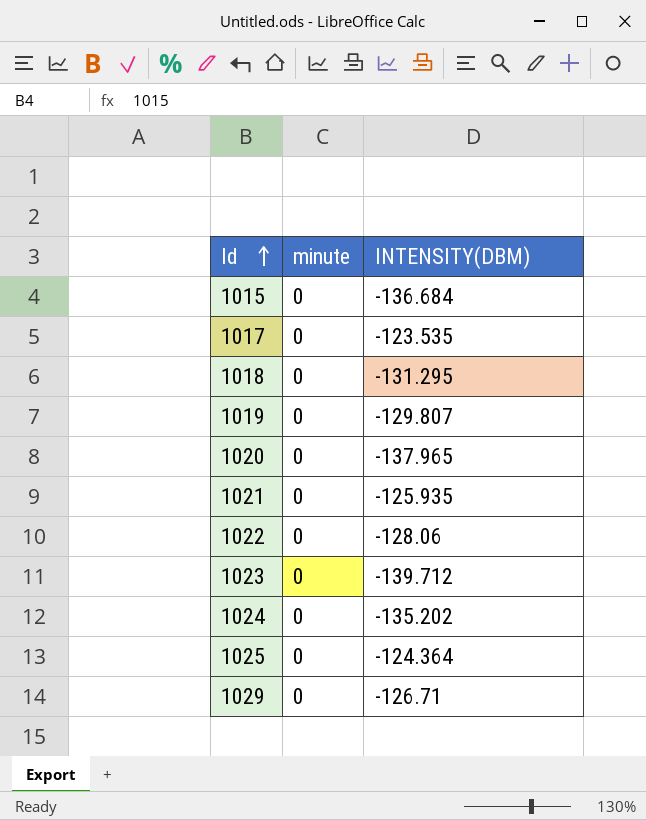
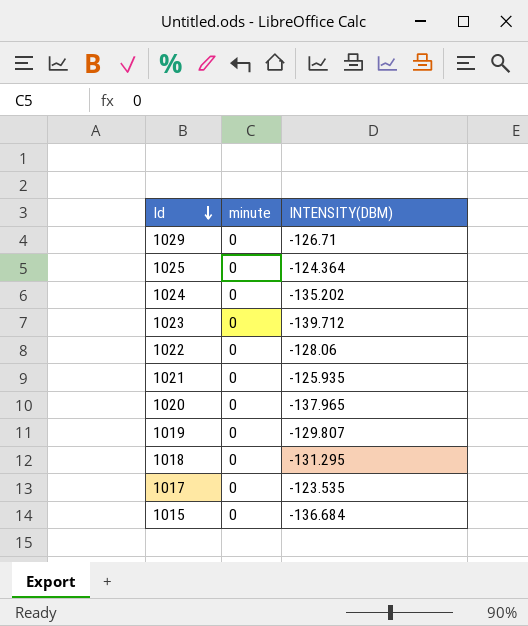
row order: Id ascending -> Id descending

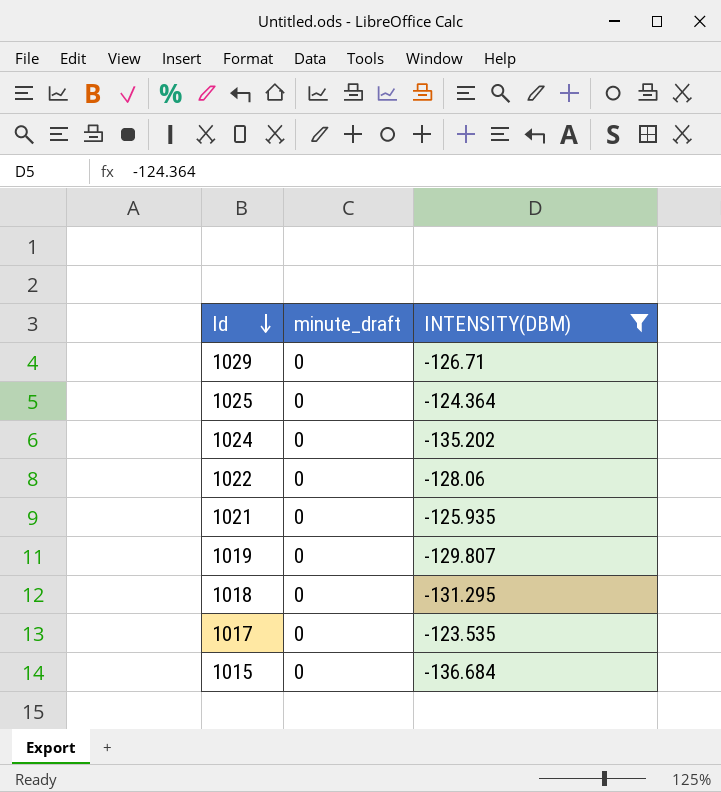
filter: none -> INTENSITY(DBM) >= -136.684
column name: minute -> minute_draft

